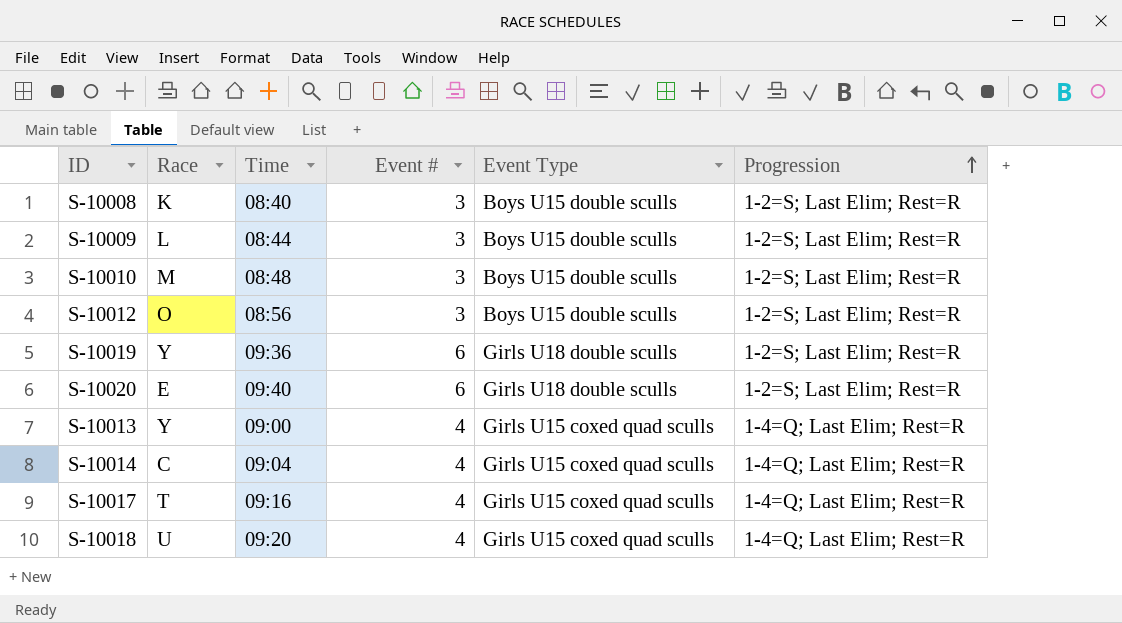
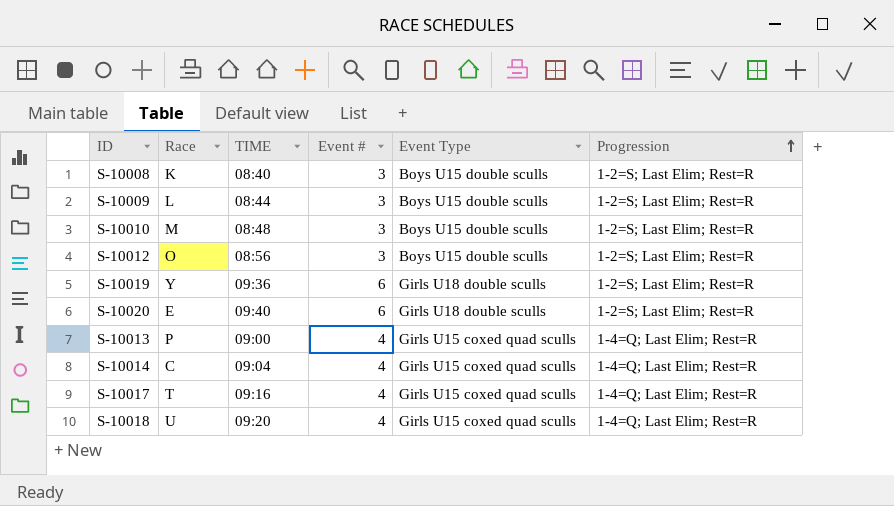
column name: Time -> TIME
S-10013 | Race: Y -> P

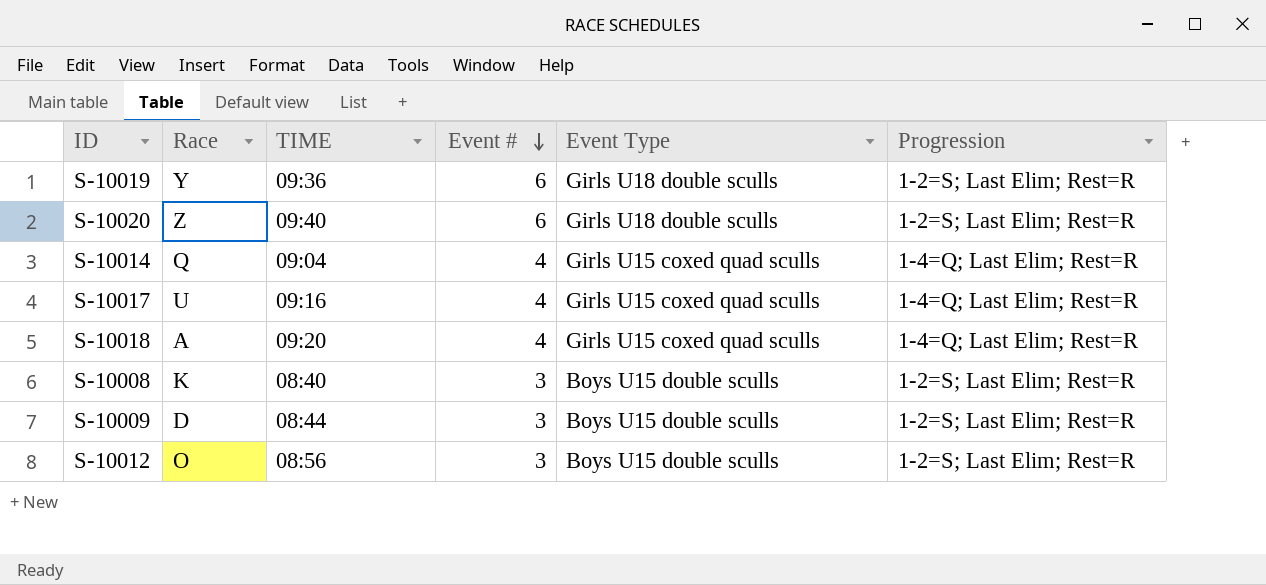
row order: Progression ascending -> Event # descending
row S-10010: M | 08:48 | 3 | Boys U15 double sculls | 1-2=S; Last Elim; Rest=R -> none
row S-10013: P | 09:00 | 4 | Girls U15 coxed quad sculls | 1-4=Q; Last Elim; Rest=R -> none
S-10020 | Race: E -> Z
S-10014 | Race: C -> Q
S-10017 | Race: T -> U
S-10018 | Race: U -> A
S-10009 | Race: L -> D

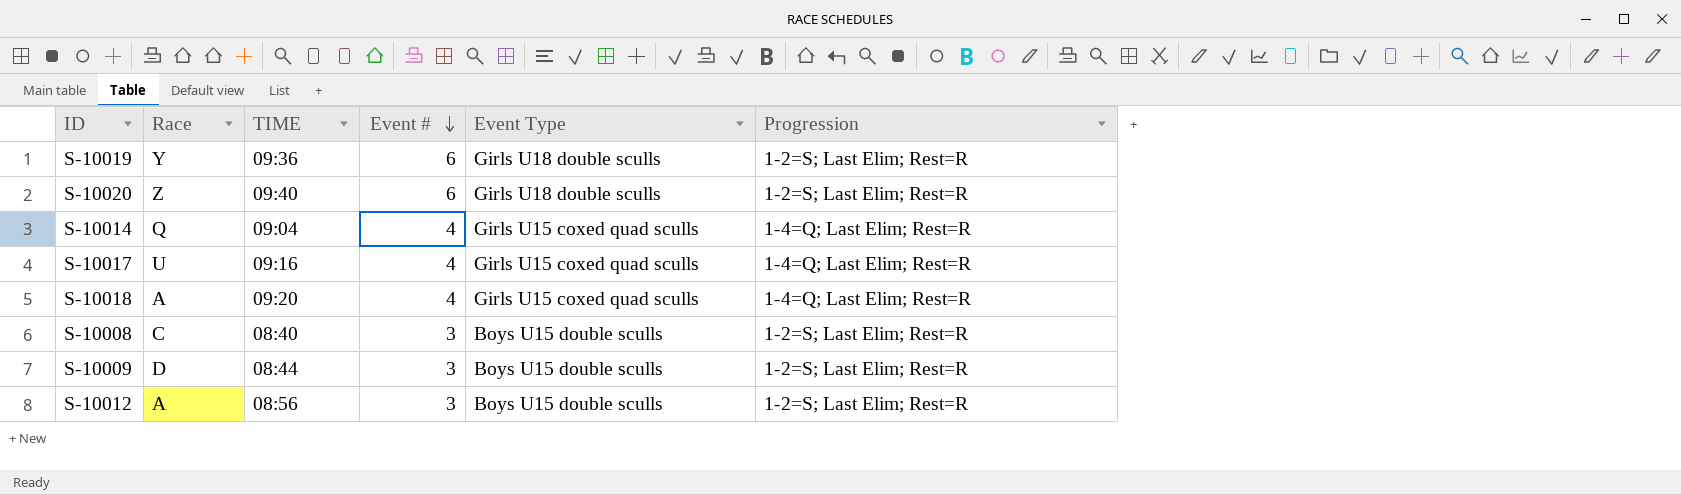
S-10008 | Race: K -> C
S-10012 | Race: O -> A

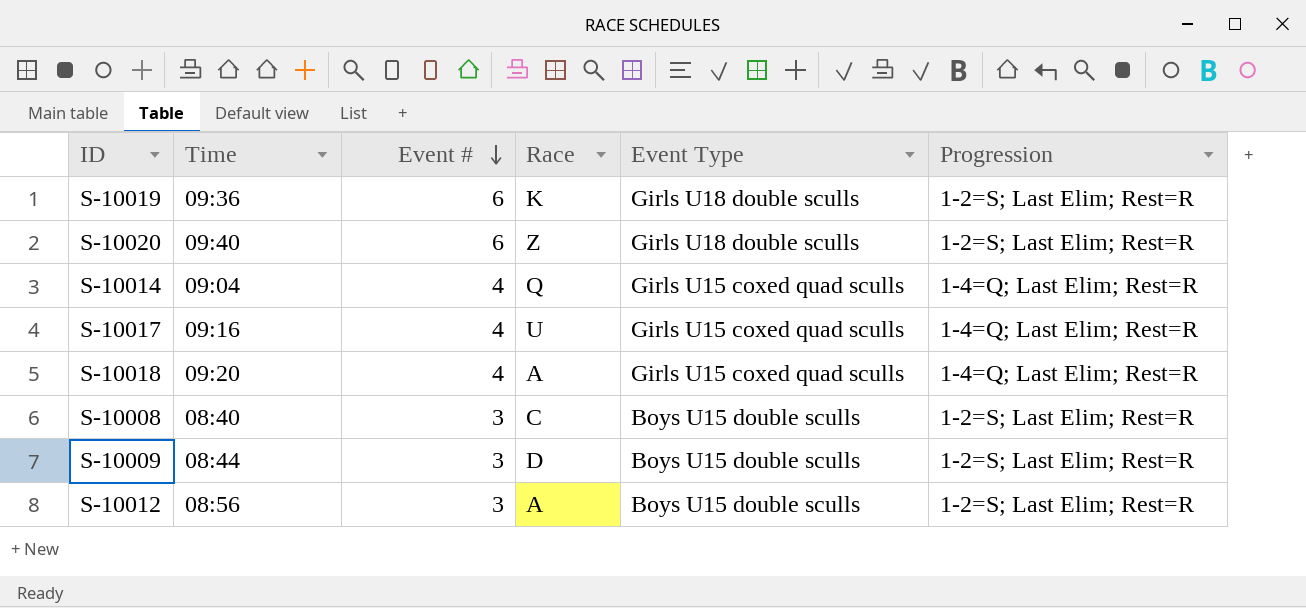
column name: TIME -> Time
column Race | position: 2 -> 4
S-10019 | Race: Y -> K

